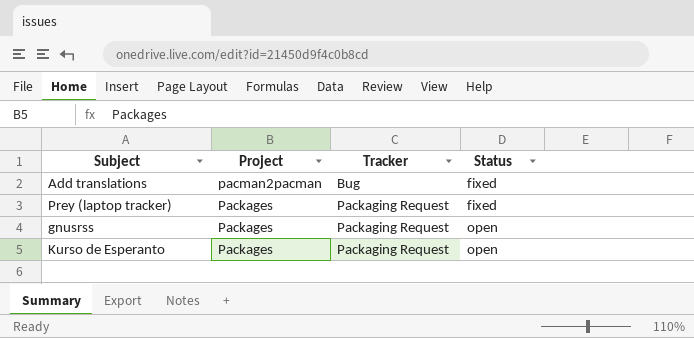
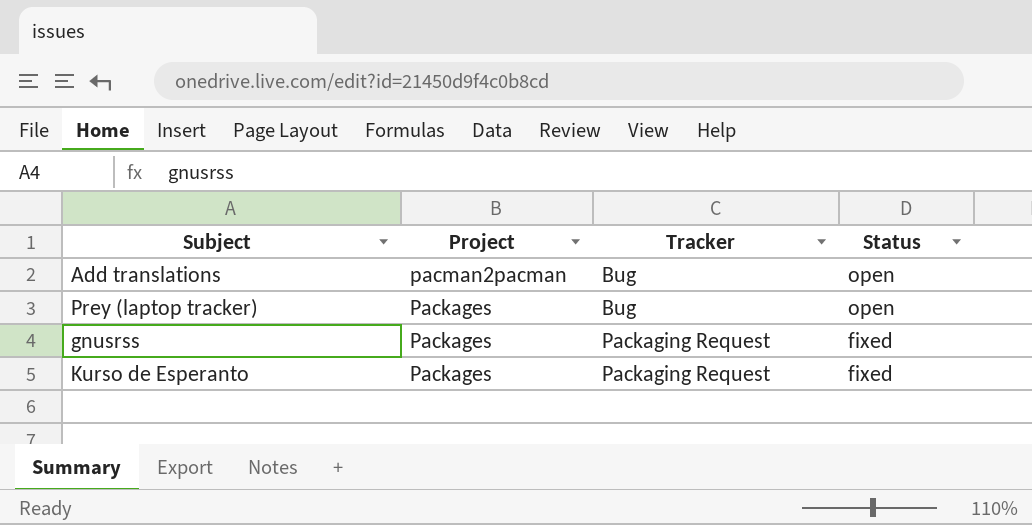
Add translations | Status: fixed -> open
Prey (laptop tracker) | Tracker: Packaging Request -> Bug
Prey (laptop tracker) | Status: fixed -> open
gnusrss | Status: open -> fixed
Kurso de Esperanto | Status: open -> fixed

